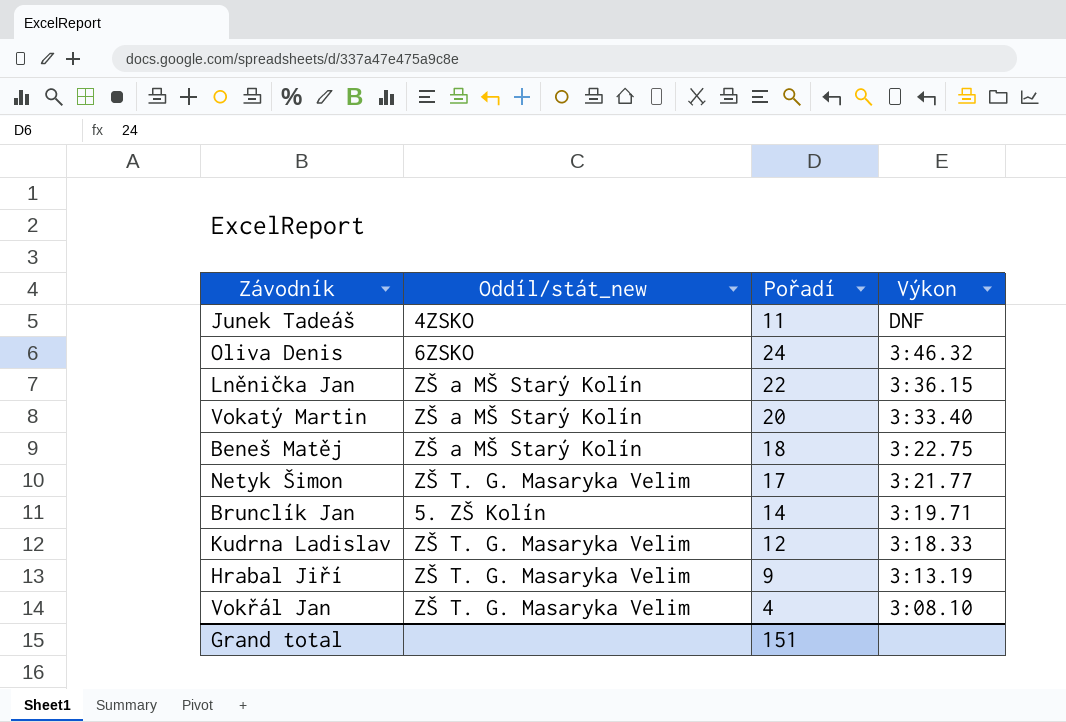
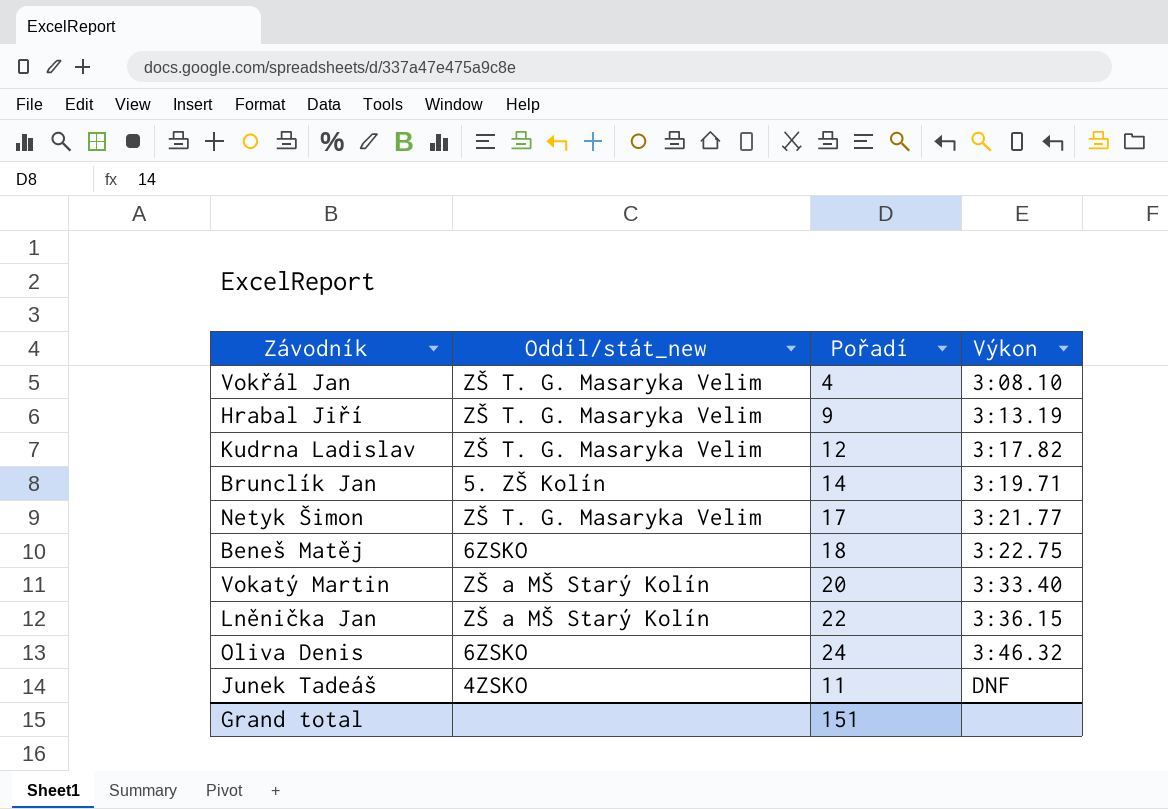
row order: Výkon descending -> Výkon ascending
Kudrna Ladislav | Výkon: 3:18.33 -> 3:17.82
Beneš Matěj | Oddíl/stát_new: ZŠ a MŠ Starý Kolín -> 6ZSKO

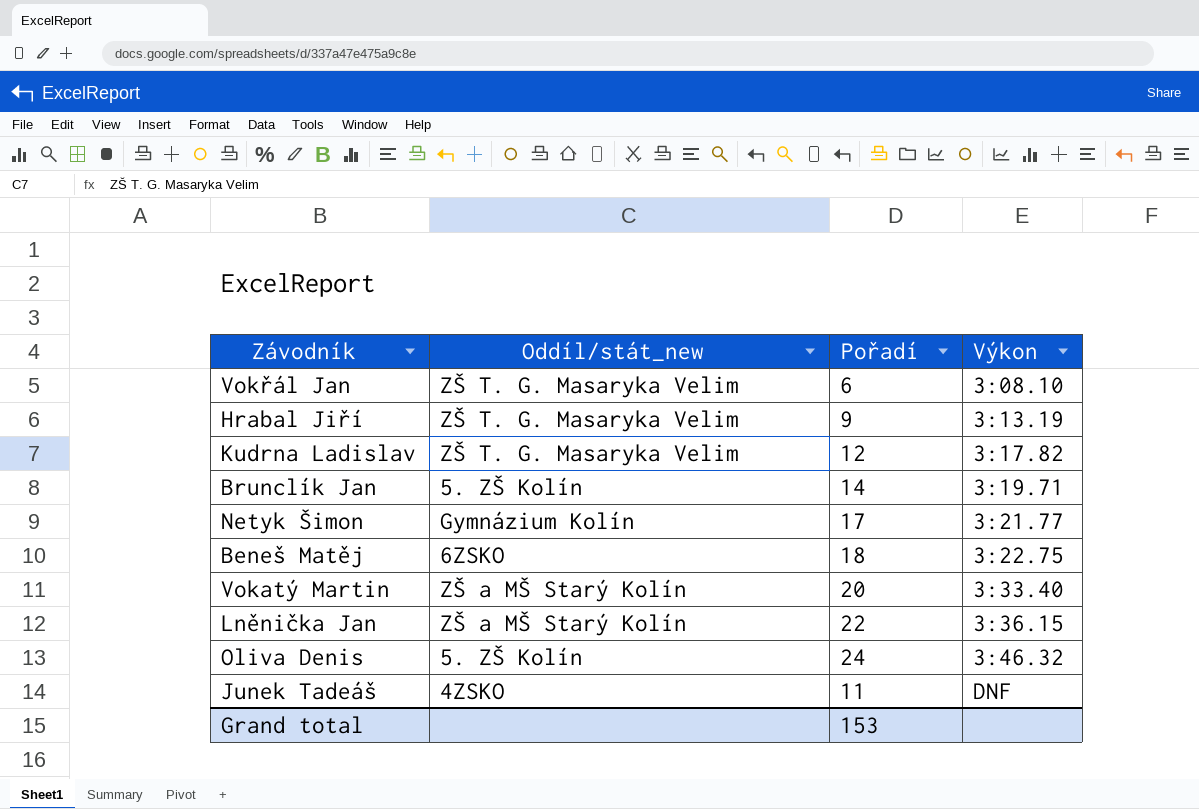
Vokřál Jan | Pořadí: 4 -> 6
Netyk Šimon | Oddíl/stát_new: ZŠ T. G. Masaryka Velim -> Gymnázium Kolín
Oliva Denis | Oddíl/stát_new: 6ZSKO -> 5. ZŠ Kolín
Grand total | Pořadí: 151 -> 153

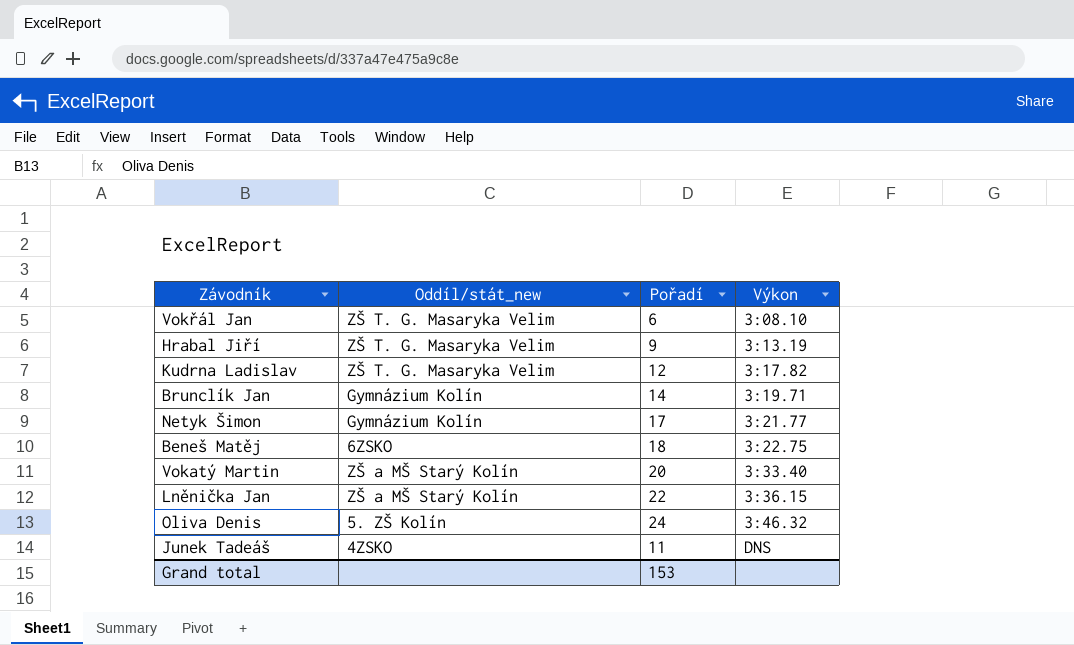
Brunclík Jan | Oddíl/stát_new: 5. ZŠ Kolín -> Gymnázium Kolín
Junek Tadeáš | Výkon: DNF -> DNS

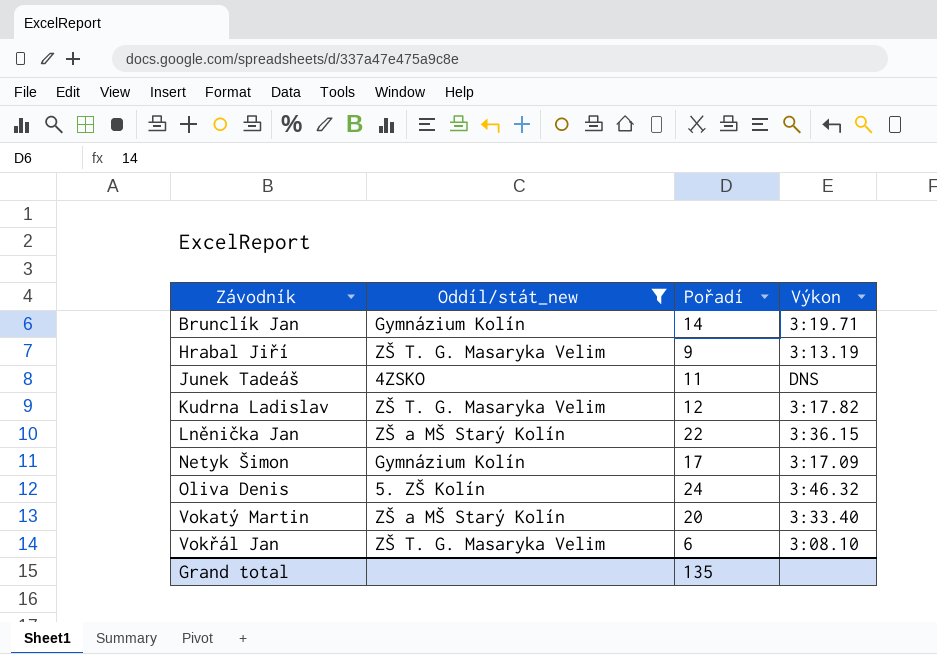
filter: none -> Oddíl/stát_new != 6ZSKO
row order: Výkon ascending -> Závodník ascending
Netyk Šimon | Výkon: 3:21.77 -> 3:17.09
Grand total | Pořadí: 153 -> 135

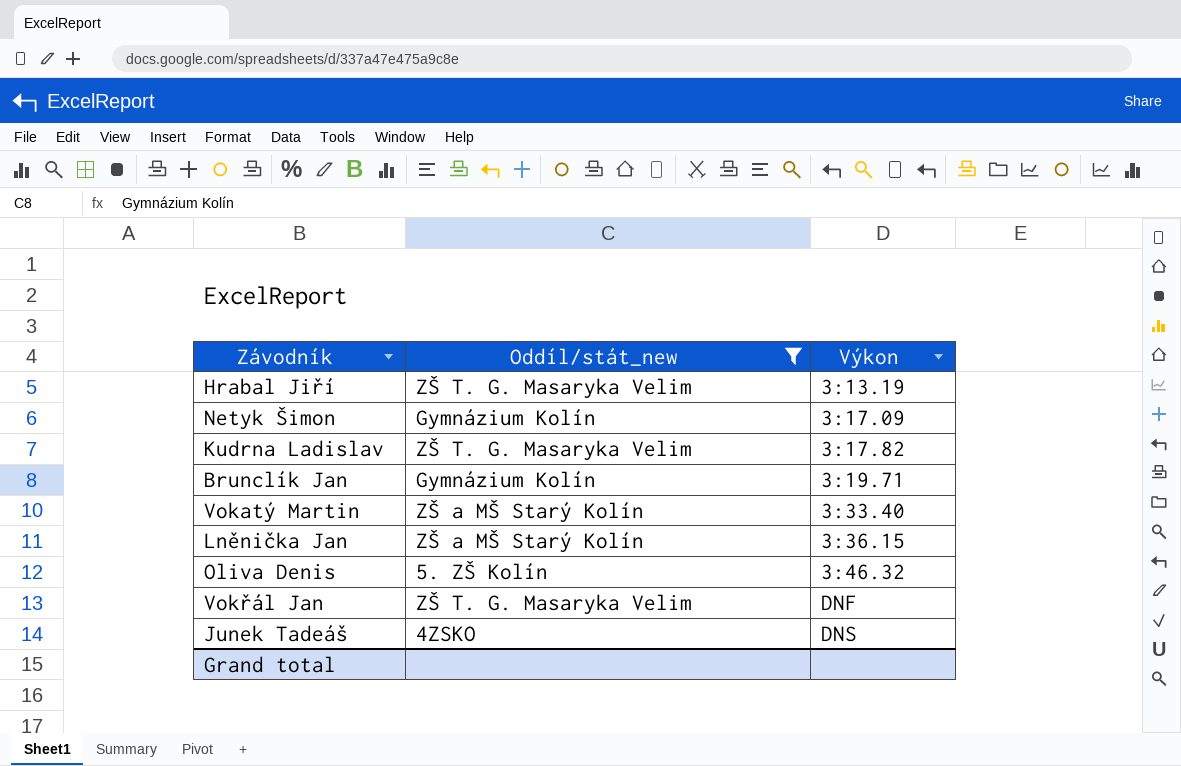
row order: Závodník ascending -> Výkon ascending
column Pořadí | position: 3 -> none
Vokřál Jan | Výkon: 3:08.10 -> DNF

